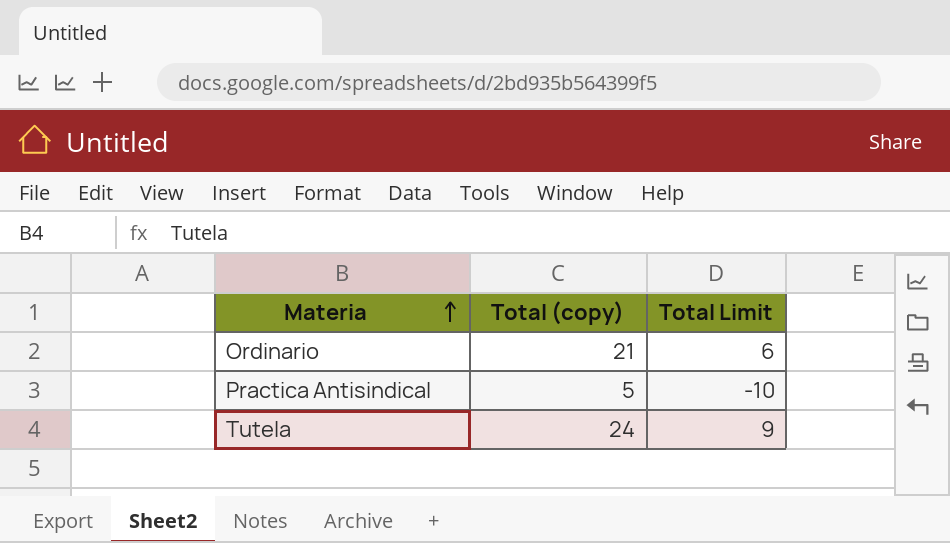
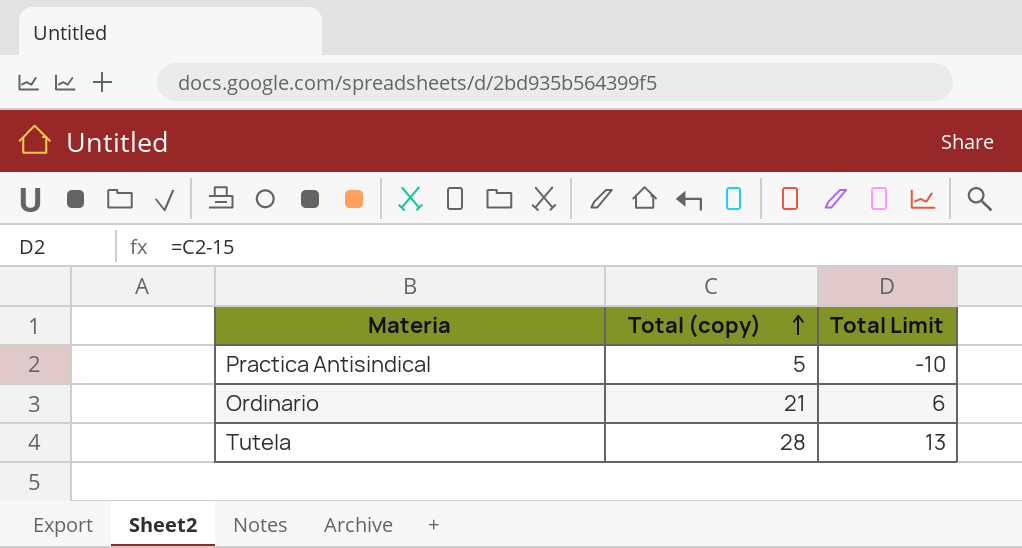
row order: Materia ascending -> Total (copy) ascending
Tutela | Total (copy): 24 -> 28
Tutela | Total Limit: 9 -> 13

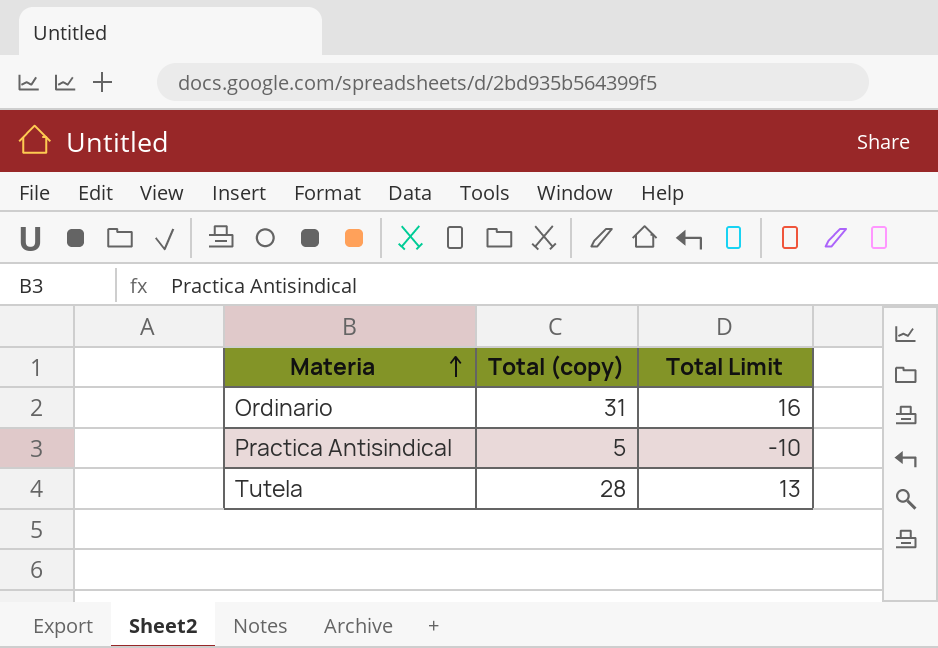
row order: Total (copy) ascending -> Materia ascending
Ordinario | Total (copy): 21 -> 31
Ordinario | Total Limit: 6 -> 16

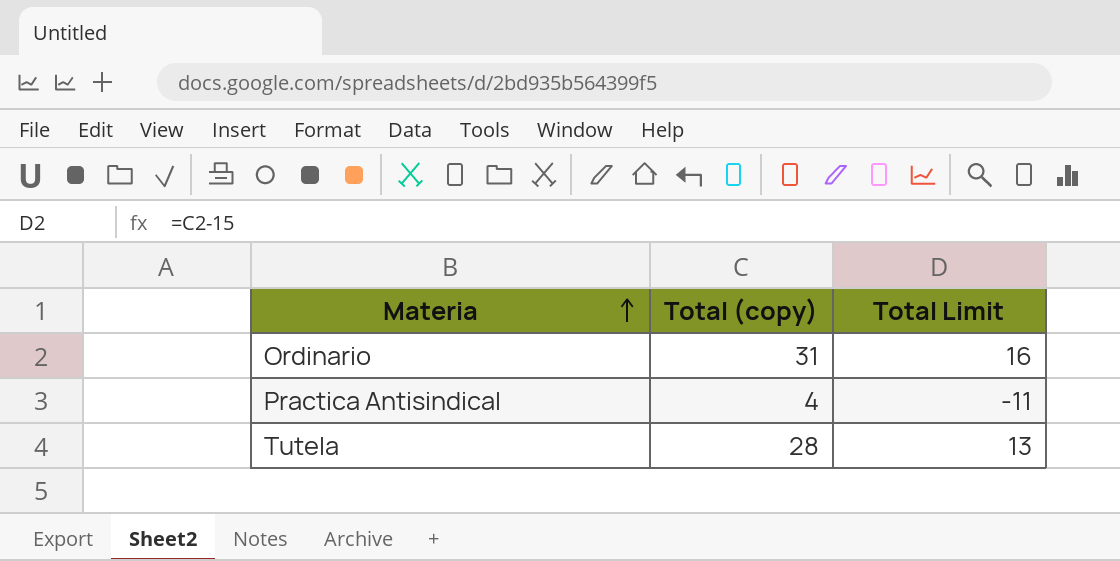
Practica Antisindical | Total (copy): 5 -> 4
Practica Antisindical | Total Limit: -10 -> -11

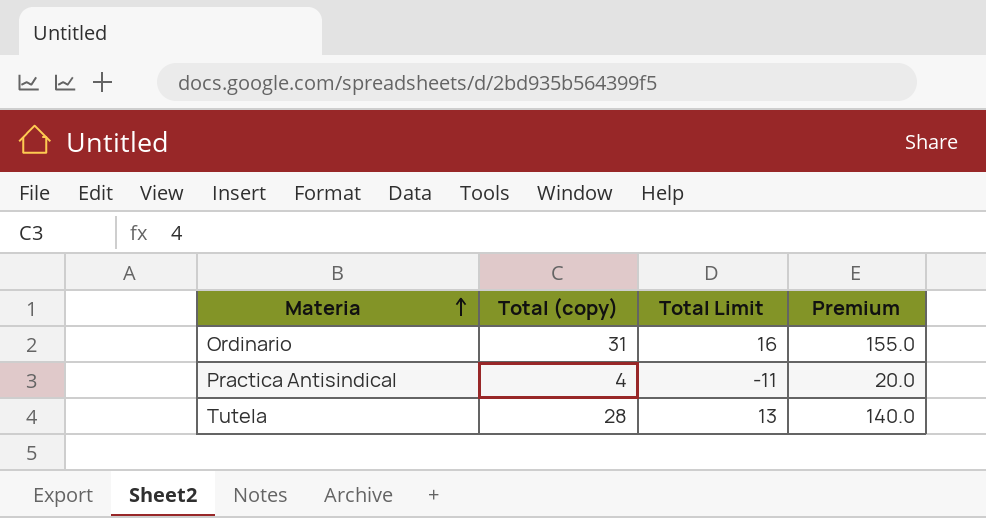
column Premium | formula: none -> [Total (copy)] * 5

